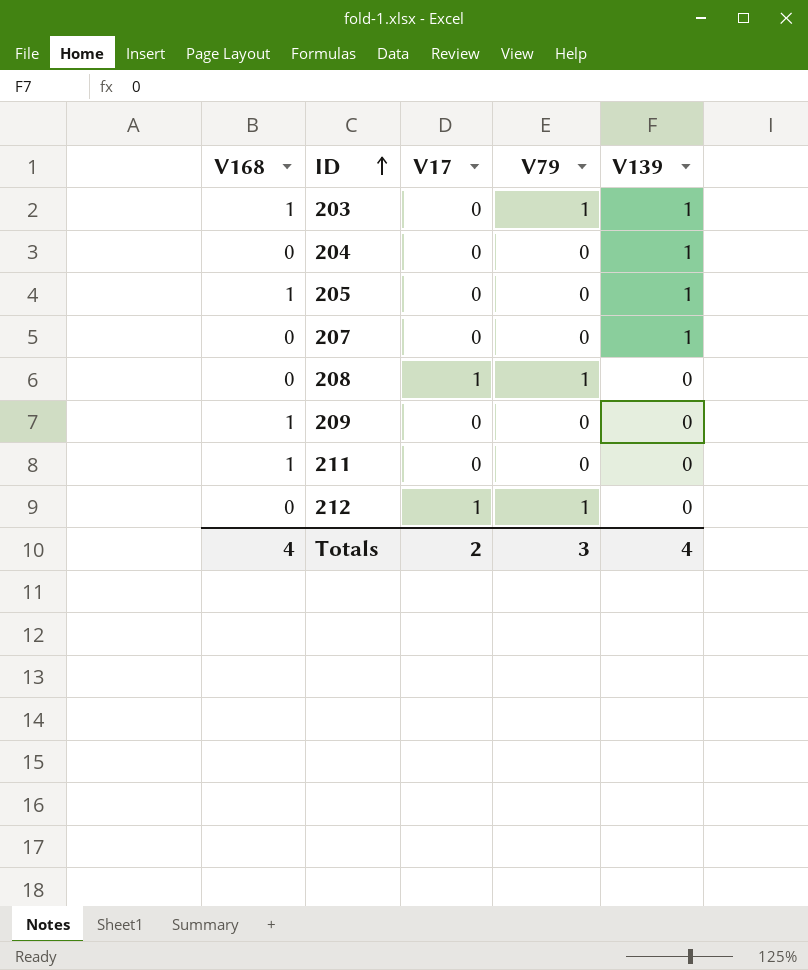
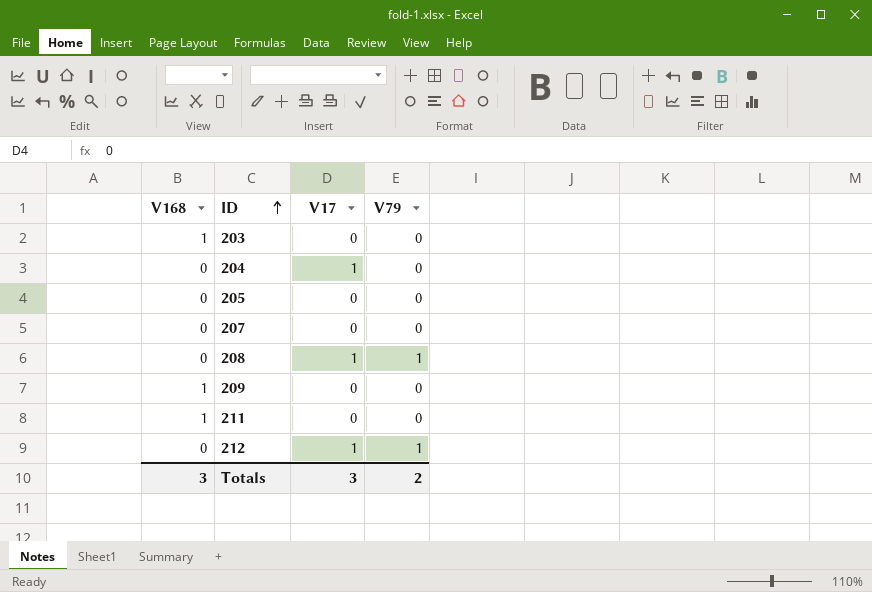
column V139 | position: 5 -> none
203 | V79: 1 -> 0
204 | V17: 0 -> 1
205 | V168: 1 -> 0
Totals | V168: 4 -> 3
Totals | V17: 2 -> 3
Totals | V79: 3 -> 2

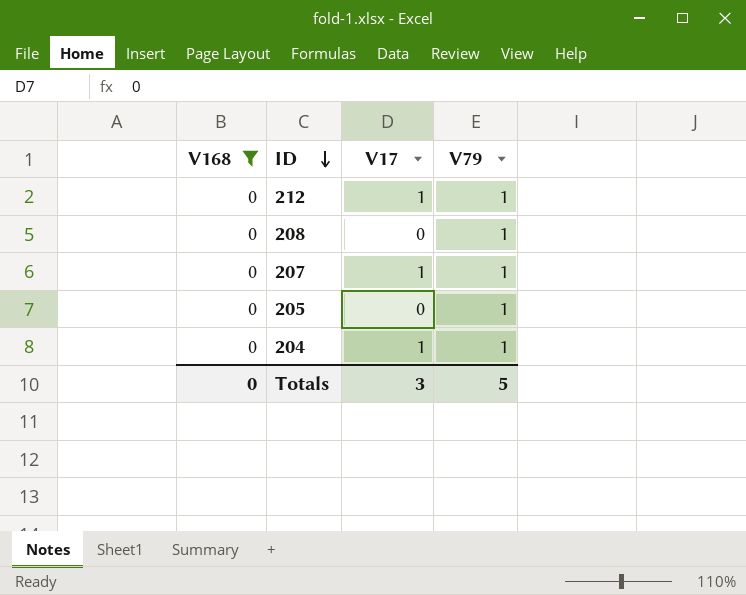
filter: none -> V168 = 0
row order: ID ascending -> ID descending
208 | V17: 1 -> 0
207 | V17: 0 -> 1
207 | V79: 0 -> 1
205 | V79: 0 -> 1
204 | V79: 0 -> 1
Totals | V168: 3 -> 0
Totals | V79: 2 -> 5

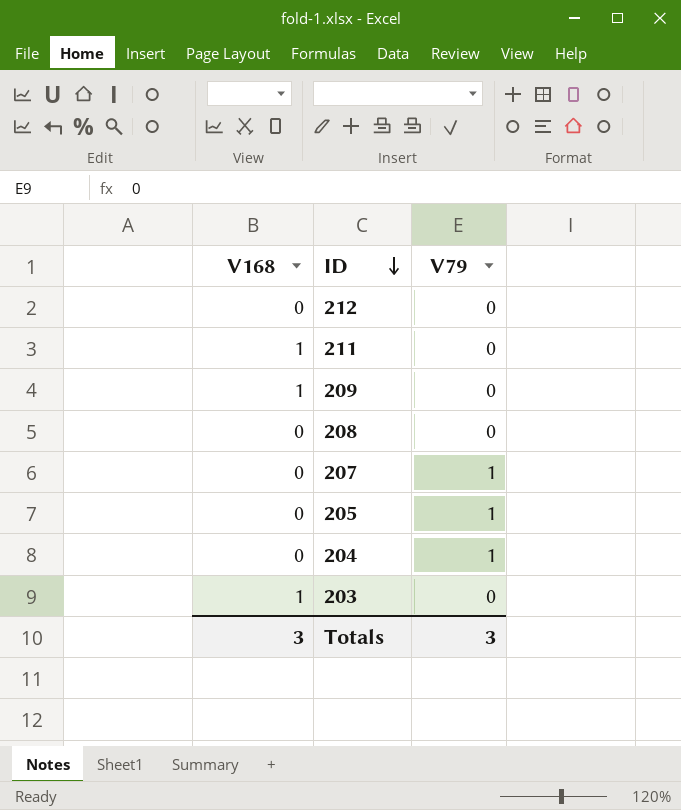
filter: V168 = 0 -> none
column V17 | position: 3 -> none
212 | V79: 1 -> 0
208 | V79: 1 -> 0
Totals | V168: 0 -> 3
Totals | V79: 5 -> 3

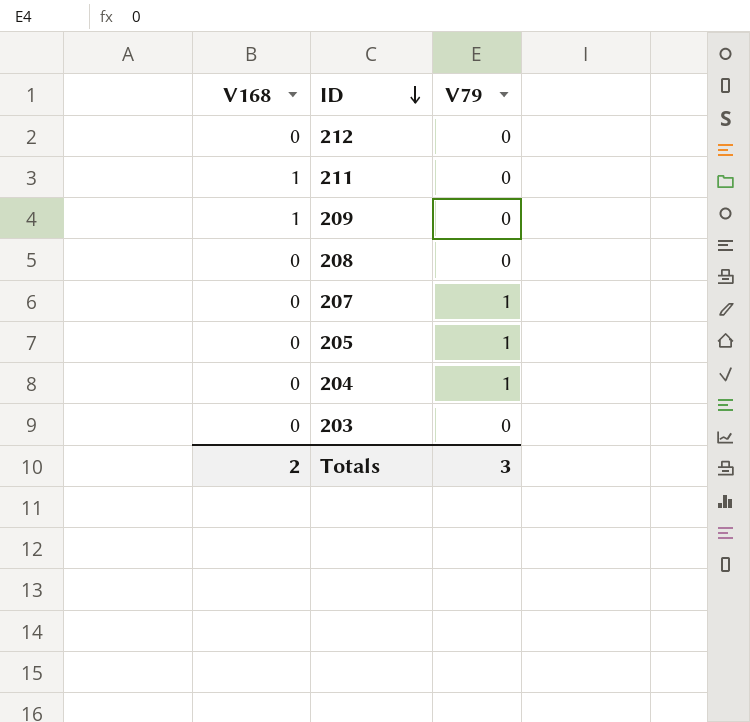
203 | V168: 1 -> 0
Totals | V168: 3 -> 2

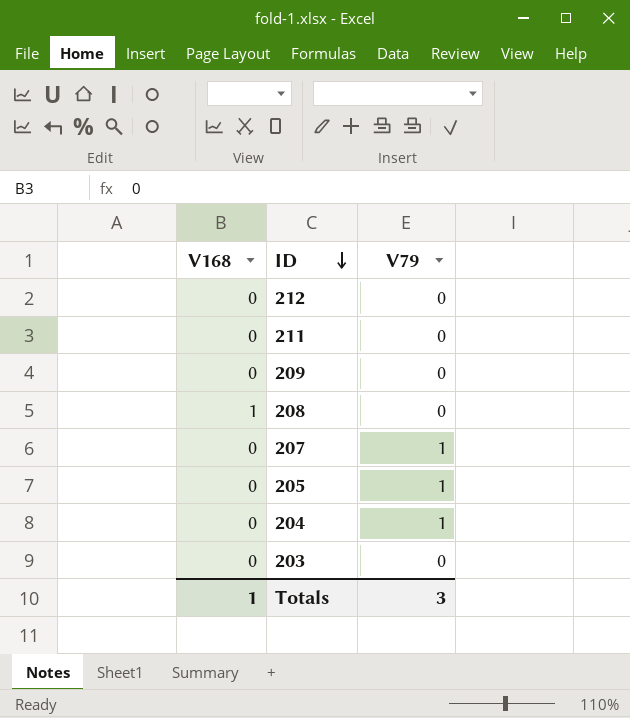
211 | V168: 1 -> 0
209 | V168: 1 -> 0
208 | V168: 0 -> 1
Totals | V168: 2 -> 1

